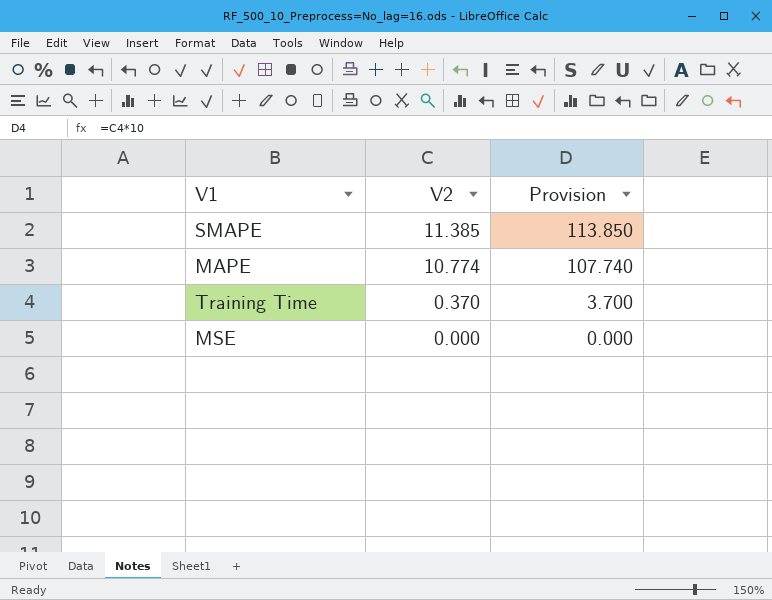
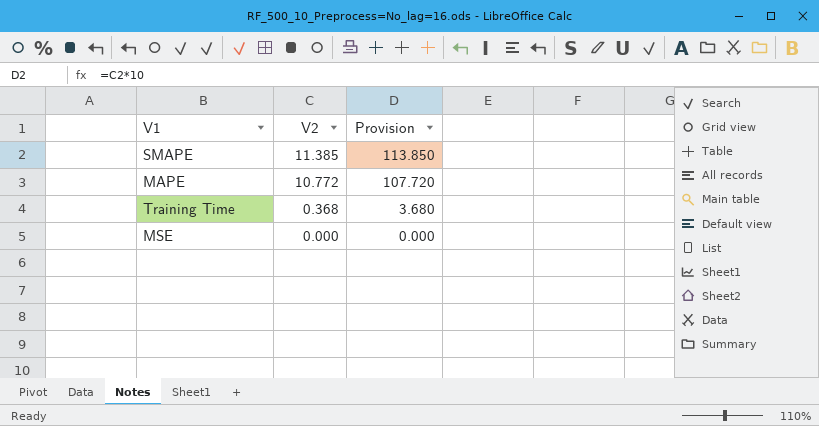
MAPE | V2: 10.774 -> 10.772
MAPE | Provision: 107.740 -> 107.720
Training Time | V2: 0.370 -> 0.368
Training Time | Provision: 3.700 -> 3.680

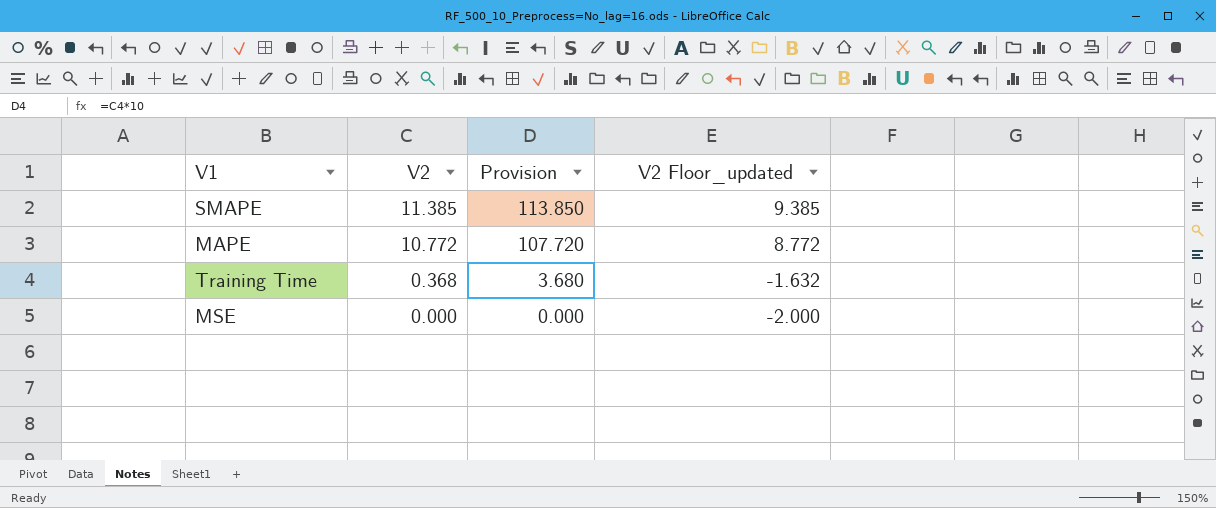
column V2 Floor_updated | formula: none -> [V2] - 2

